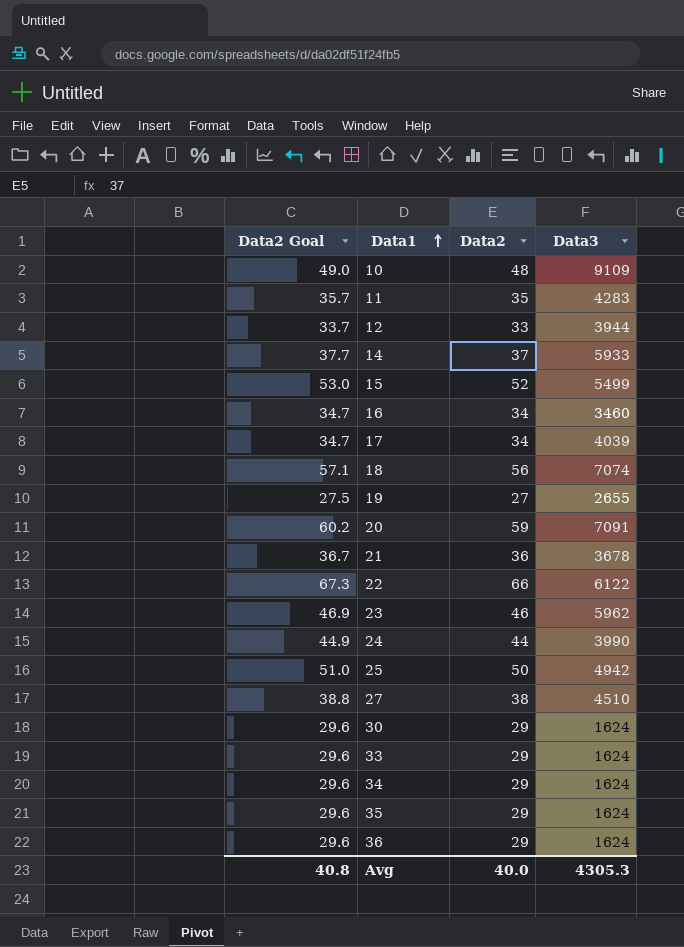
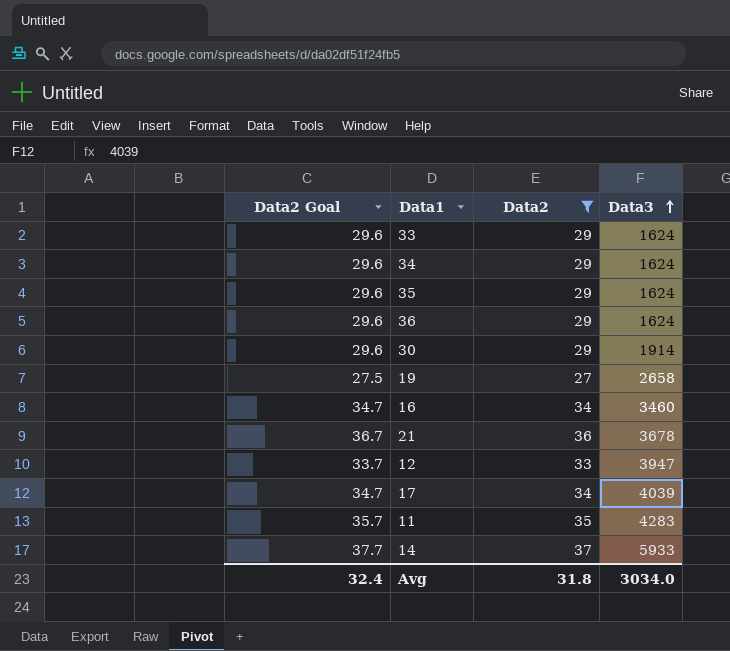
filter: none -> Data2 <= 37
row order: Data1 ascending -> Data3 ascending
30 | Data3: 1624 -> 1914
19 | Data3: 2655 -> 2658
12 | Data3: 3944 -> 3947
Avg | Data2 Goal: 40.8 -> 32.4
Avg | Data2: 40.0 -> 31.8
Avg | Data3: 4305.3 -> 3034.0

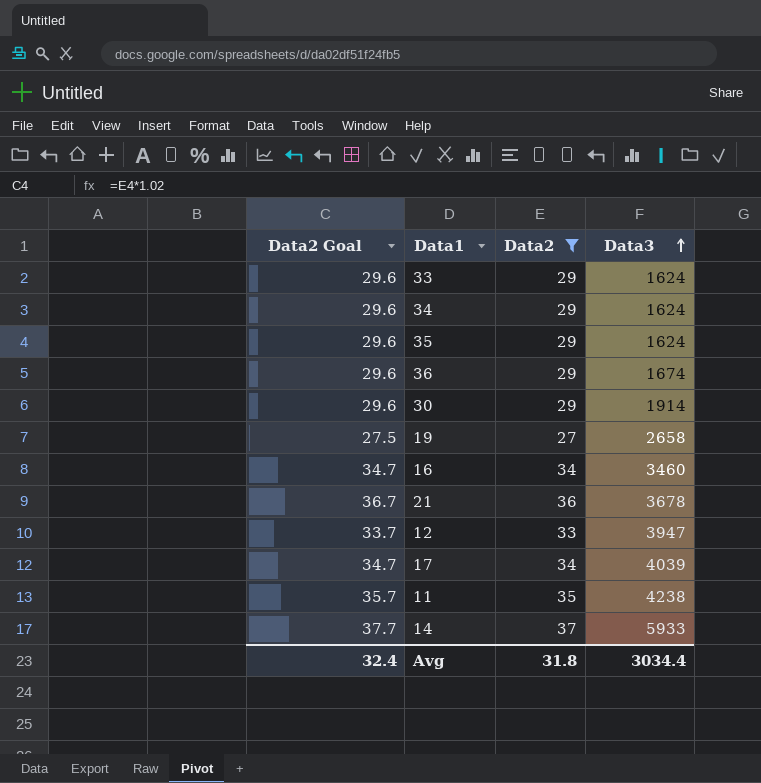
36 | Data3: 1624 -> 1674
11 | Data3: 4283 -> 4238
Avg | Data3: 3034.0 -> 3034.4

